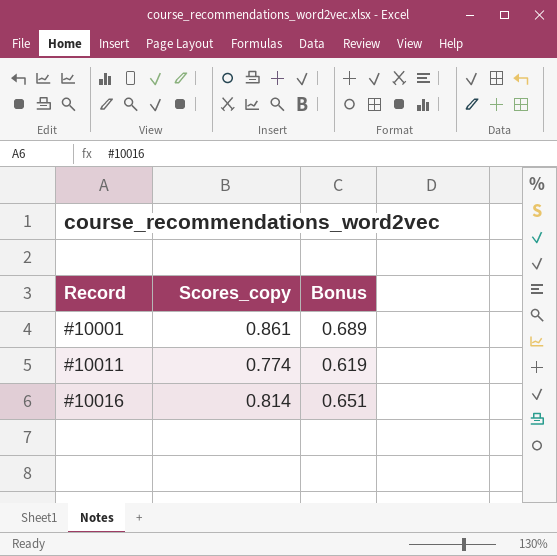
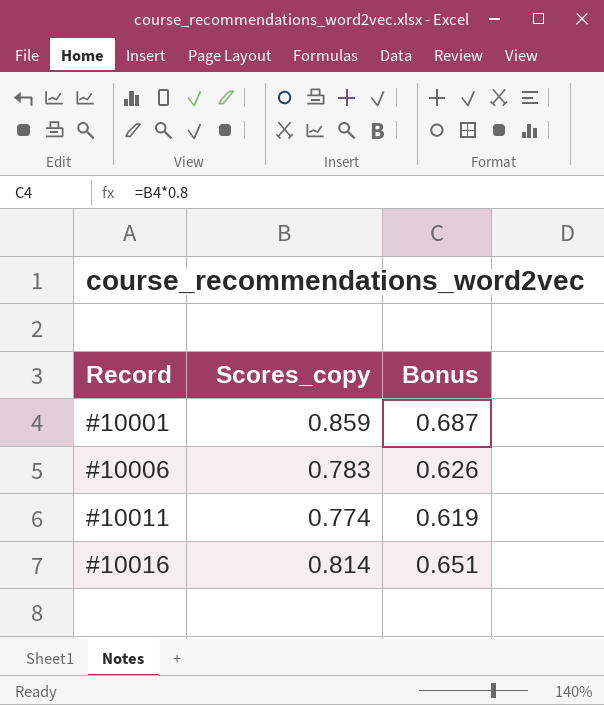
#10001 | Scores_copy: 0.861 -> 0.859
#10001 | Bonus: 0.689 -> 0.687
row #10006: none -> 0.783 | 0.626

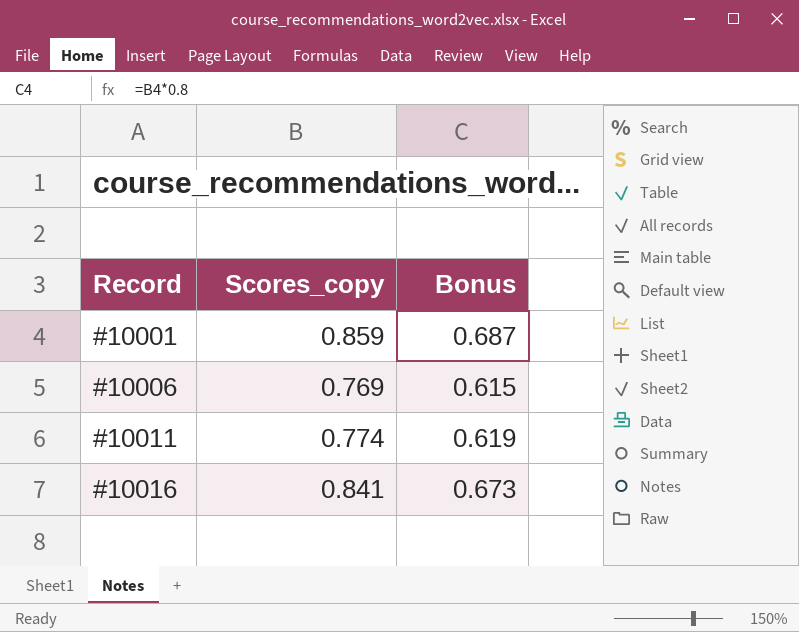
#10006 | Scores_copy: 0.783 -> 0.769
#10006 | Bonus: 0.626 -> 0.615
#10016 | Scores_copy: 0.814 -> 0.841
#10016 | Bonus: 0.651 -> 0.673

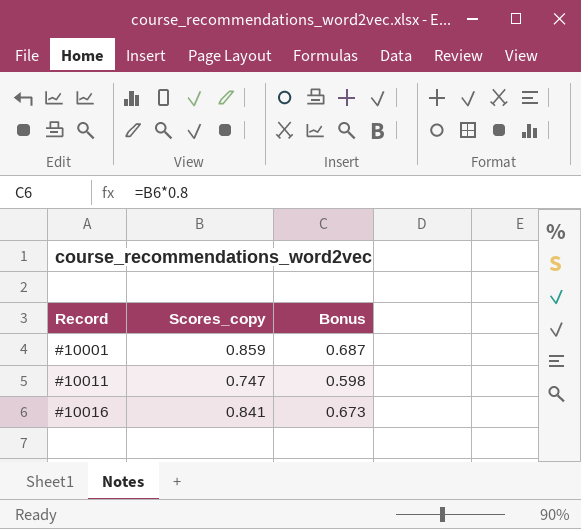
row #10006: 0.769 | 0.615 -> none
#10011 | Scores_copy: 0.774 -> 0.747
#10011 | Bonus: 0.619 -> 0.598

